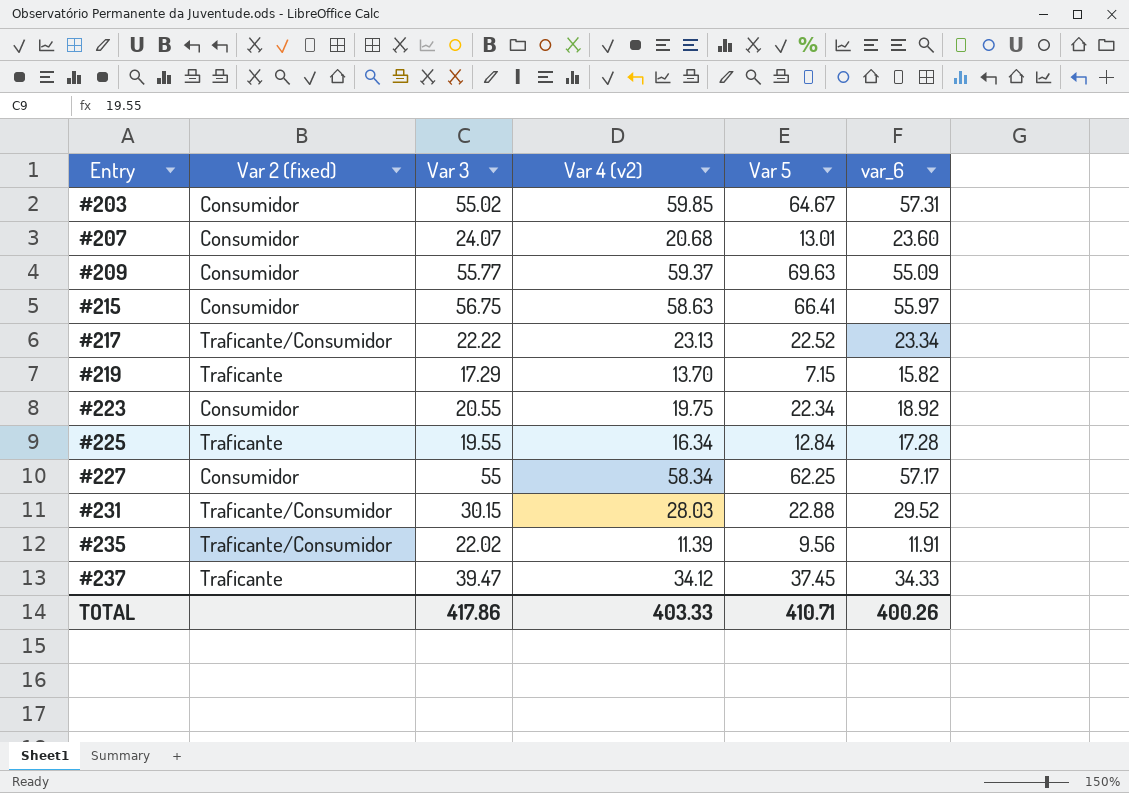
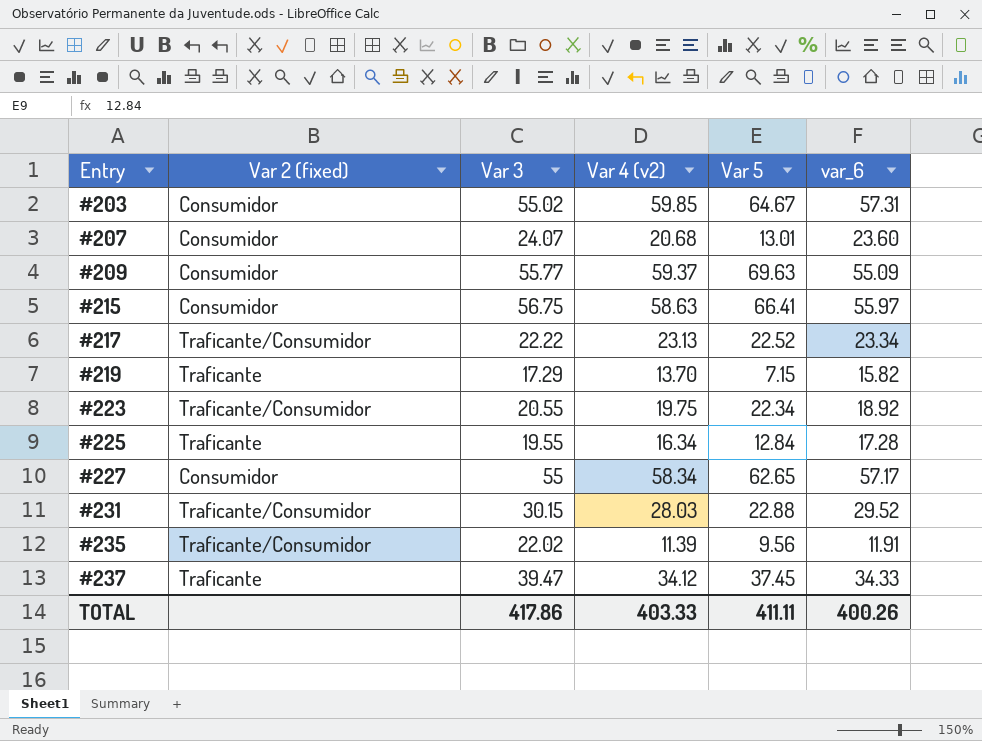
#223 | Var 2 (fixed): Consumidor -> Traficante/Consumidor
#227 | Var 5: 62.25 -> 62.65
TOTAL | Var 5: 410.71 -> 411.11

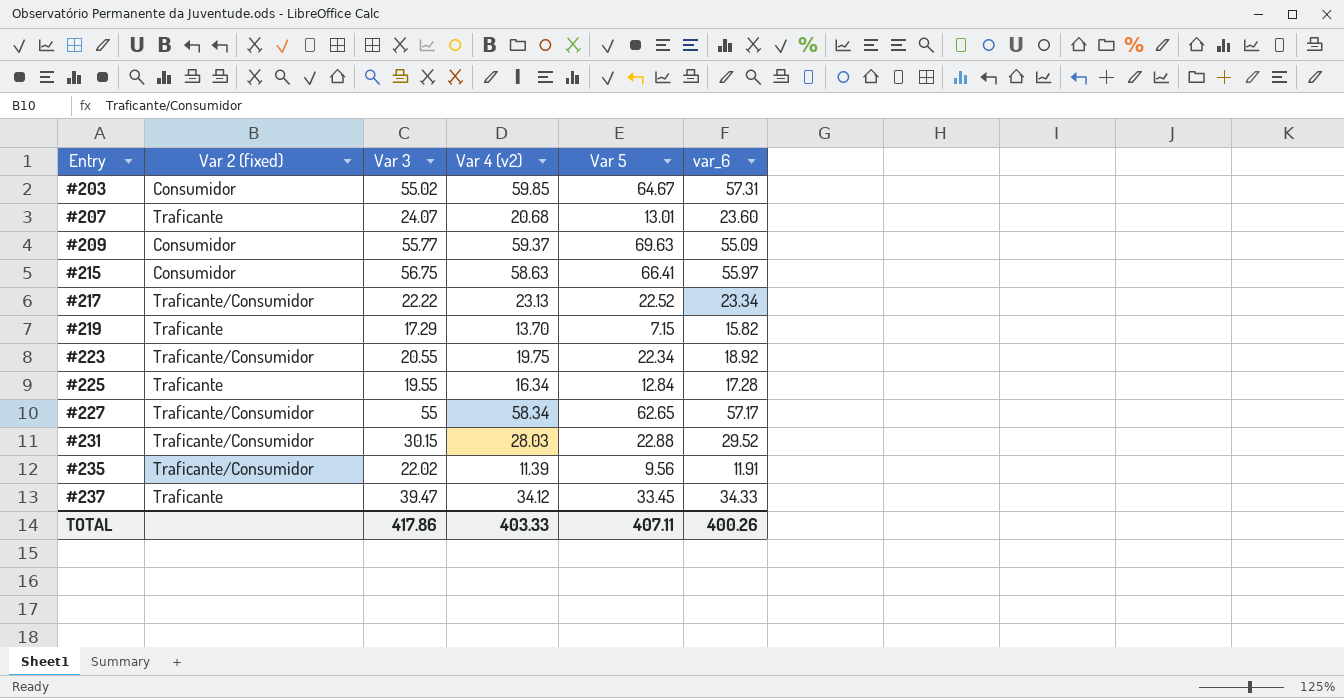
#207 | Var 2 (fixed): Consumidor -> Traficante
#227 | Var 2 (fixed): Consumidor -> Traficante/Consumidor
#237 | Var 5: 37.45 -> 33.45
TOTAL | Var 5: 411.11 -> 407.11

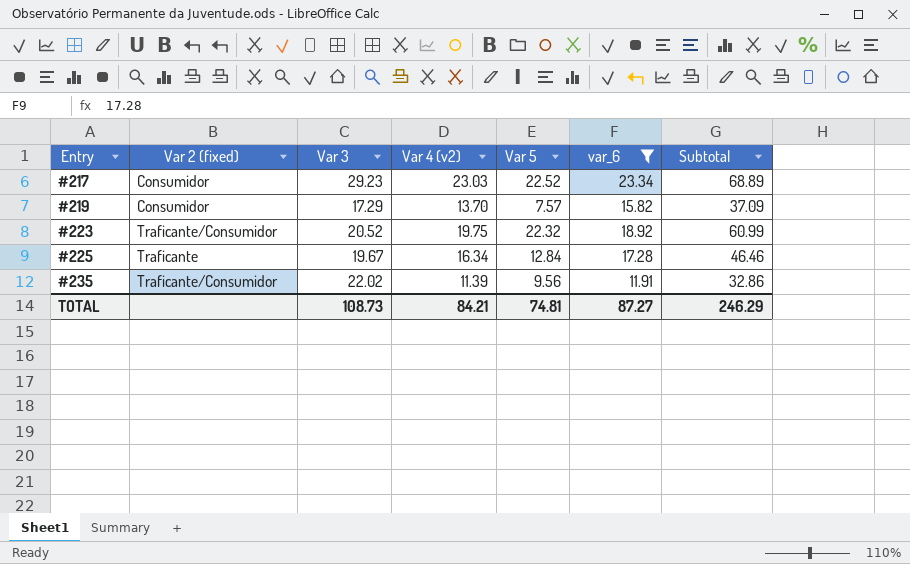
filter: none -> var_6 <= 23.34
column Subtotal | formula: none -> [Var 4 (v2)] + [Var 5] + [var_6]
#217 | Var 2 (fixed): Traficante/Consumidor -> Consumidor
#217 | Var 3: 22.22 -> 29.23
#217 | Var 4 (v2): 23.13 -> 23.03
#219 | Var 2 (fixed): Traficante -> Consumidor
#219 | Var 5: 7.15 -> 7.57
#223 | Var 3: 20.55 -> 20.52
#223 | Var 5: 22.34 -> 22.32
#225 | Var 3: 19.55 -> 19.67
TOTAL | Var 3: 417.86 -> 108.73
TOTAL | Var 4 (v2): 403.33 -> 84.21
TOTAL | Var 5: 407.11 -> 74.81
TOTAL | var_6: 400.26 -> 87.27

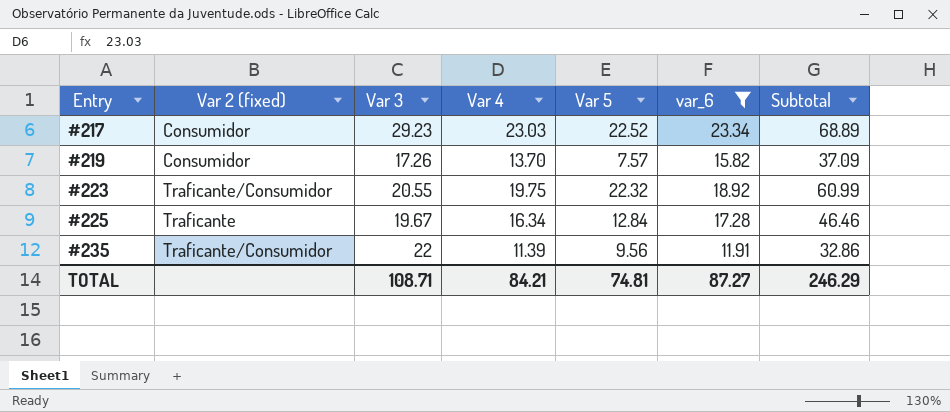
column name: Var 4 (v2) -> Var 4
#219 | Var 3: 17.29 -> 17.26
#223 | Var 3: 20.52 -> 20.55
#235 | Var 3: 22.02 -> 22
TOTAL | Var 3: 108.73 -> 108.71

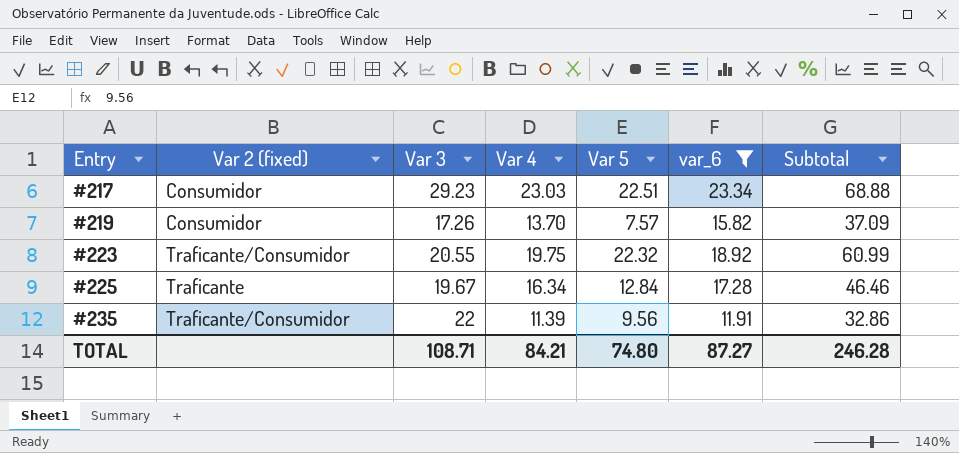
#217 | Var 5: 22.52 -> 22.51
#217 | Subtotal: 68.89 -> 68.88
TOTAL | Var 5: 74.81 -> 74.80
TOTAL | Subtotal: 246.29 -> 246.28

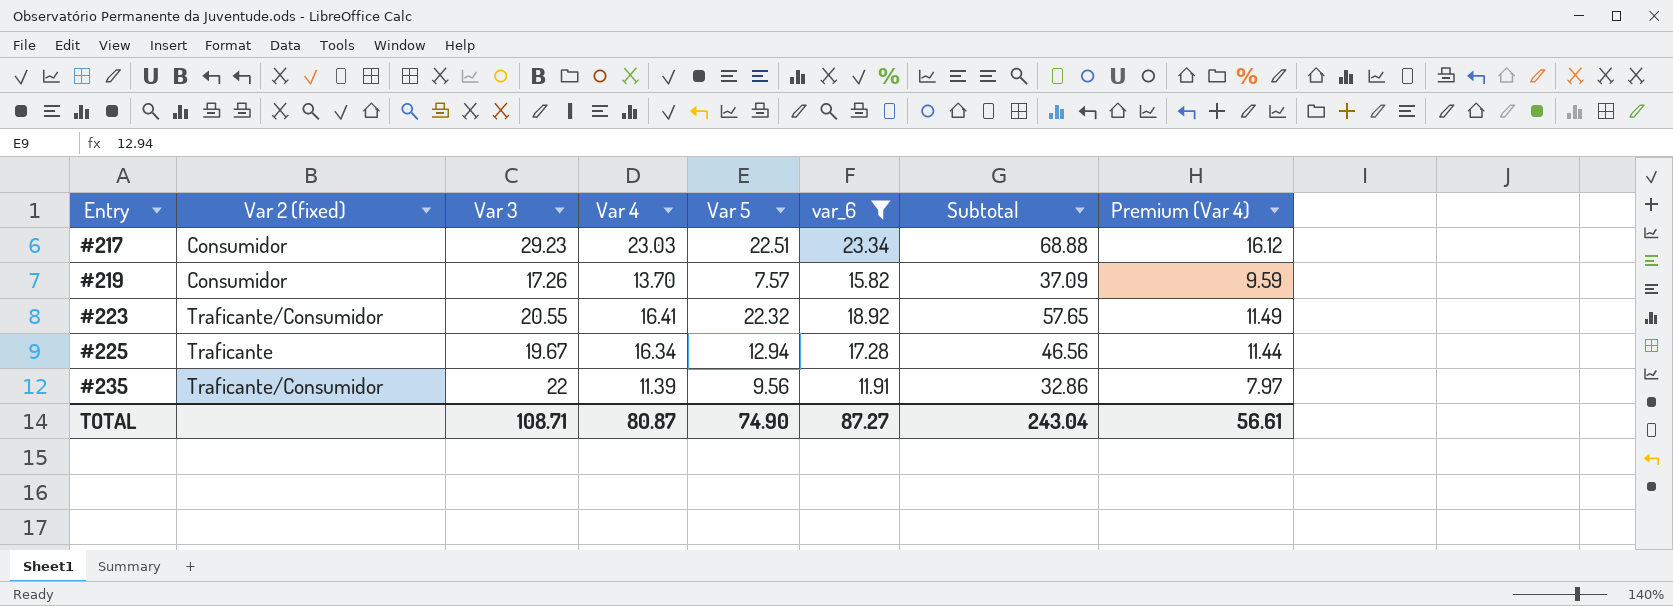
column Premium (Var 4) | formula: none -> [Var 4] * 0.7
#223 | Var 4: 19.75 -> 16.41
#223 | Subtotal: 60.99 -> 57.65
#225 | Var 5: 12.84 -> 12.94
#225 | Subtotal: 46.46 -> 46.56
TOTAL | Var 4: 84.21 -> 80.87
TOTAL | Var 5: 74.80 -> 74.90
TOTAL | Subtotal: 246.28 -> 243.04

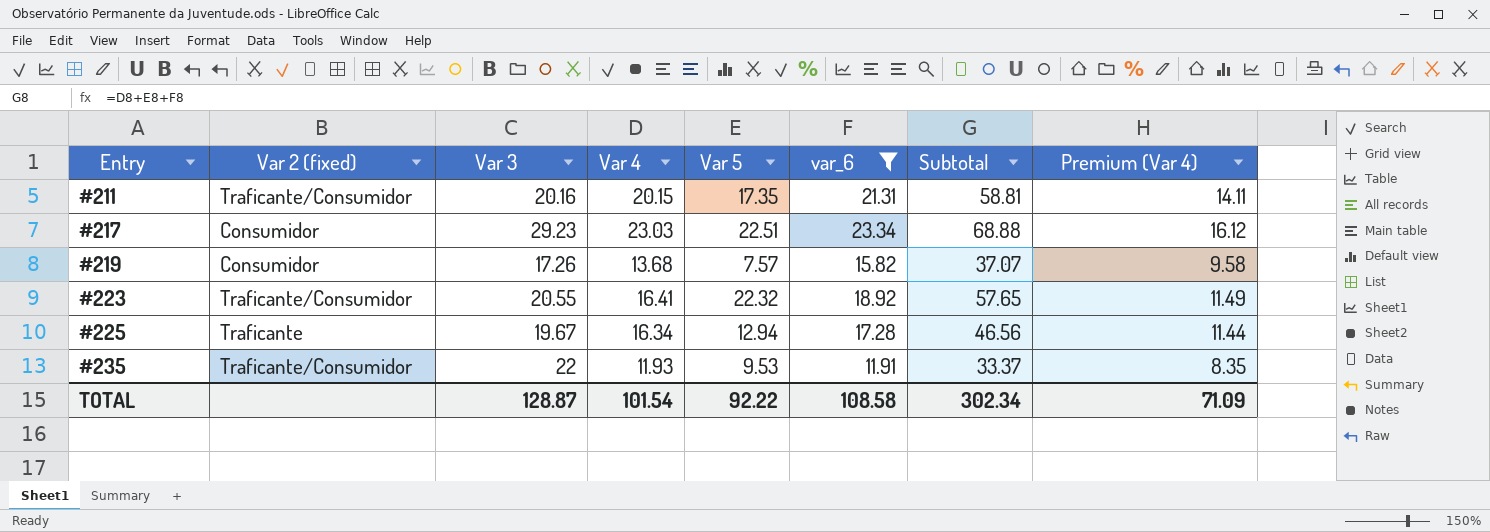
row #211: none -> Traficante/Consumidor | 20.16 | 20.15 | 17.35 | 21.31 | 58.81 | 14.11
#219 | Var 4: 13.70 -> 13.68
#219 | Subtotal: 37.09 -> 37.07
#219 | Premium (Var 4): 9.59 -> 9.58
#235 | Var 4: 11.39 -> 11.93
#235 | Var 5: 9.56 -> 9.53
#235 | Subtotal: 32.86 -> 33.37
#235 | Premium (Var 4): 7.97 -> 8.35
TOTAL | Var 3: 108.71 -> 128.87
TOTAL | Var 4: 80.87 -> 101.54
TOTAL | Var 5: 74.90 -> 92.22
TOTAL | var_6: 87.27 -> 108.58
TOTAL | Subtotal: 243.04 -> 302.34
TOTAL | Premium (Var 4): 56.61 -> 71.09

